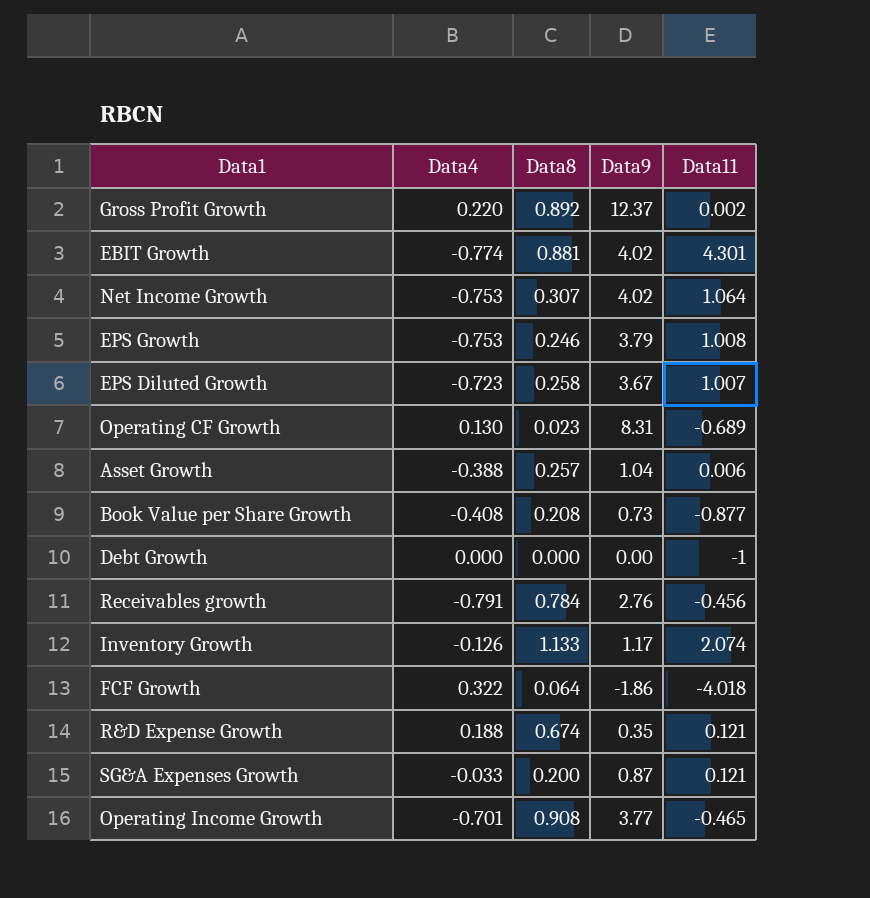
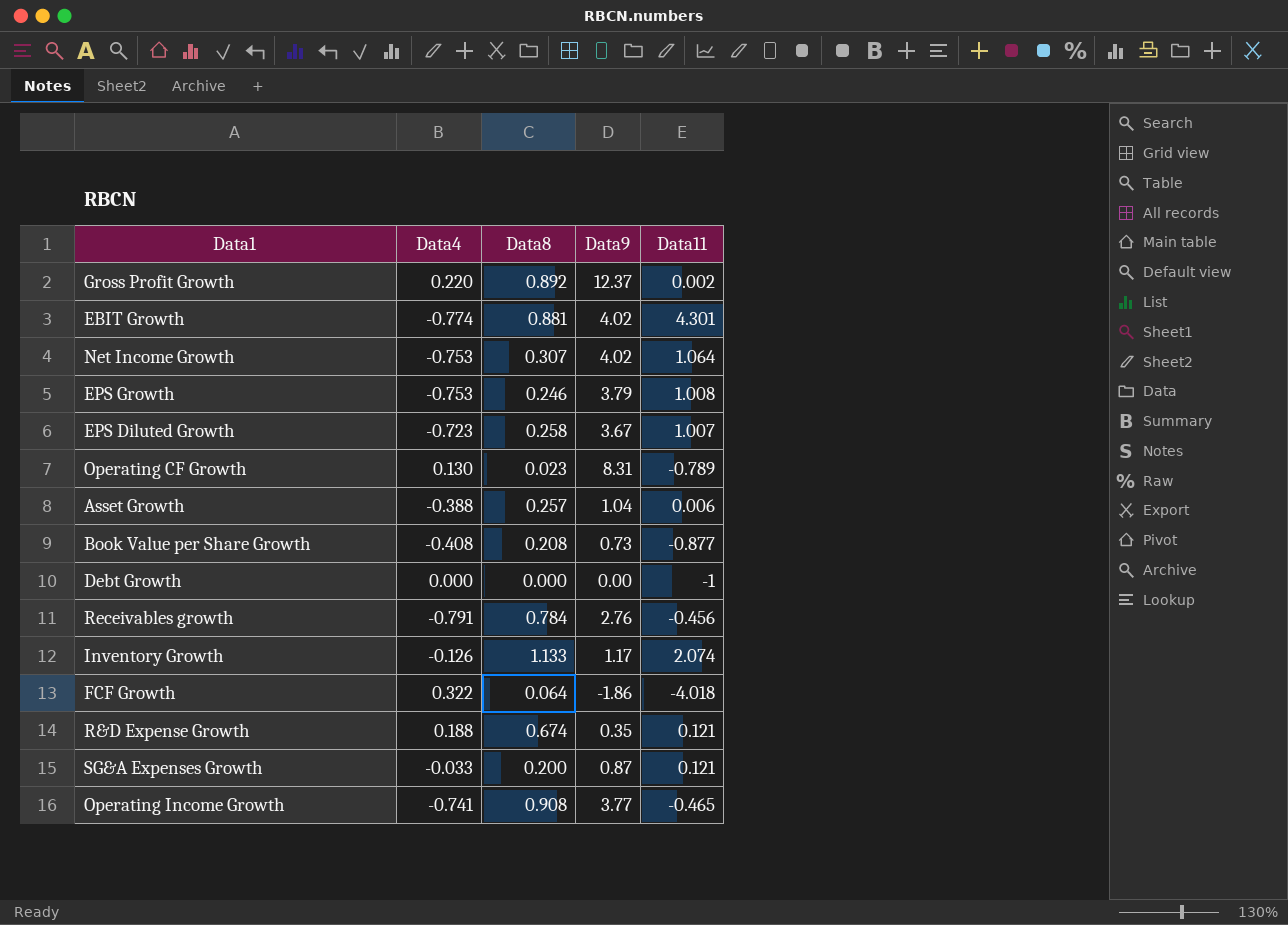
Operating CF Growth | Data11: -0.689 -> -0.789
Operating Income Growth | Data4: -0.701 -> -0.741

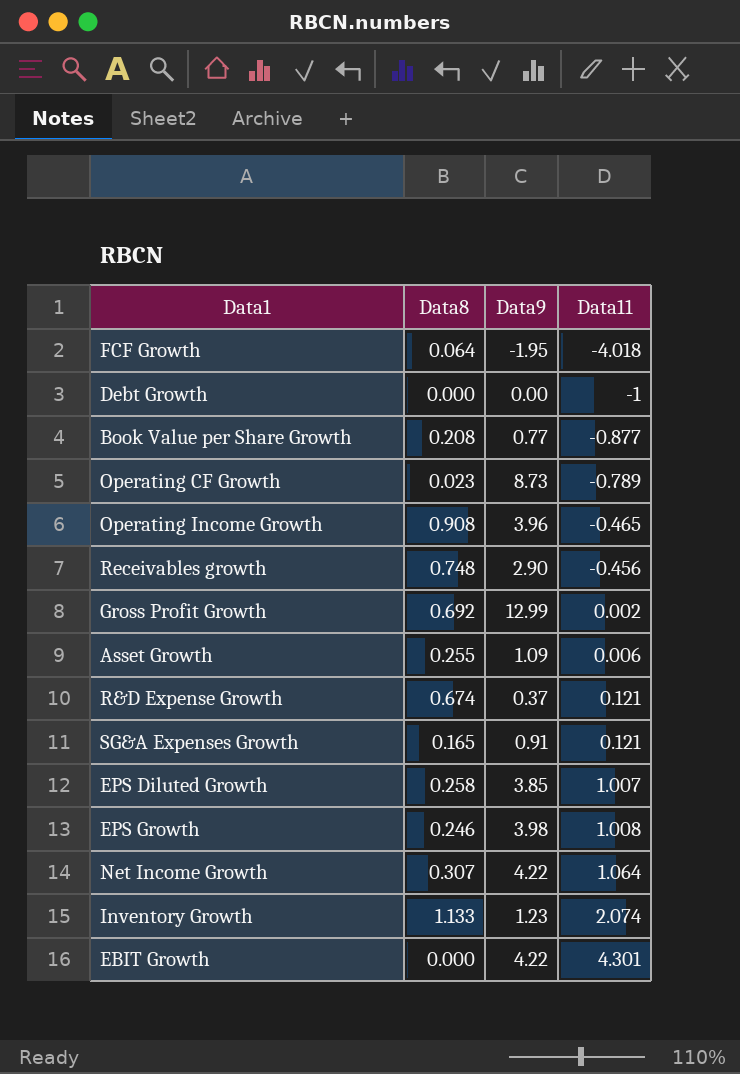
row order: none -> Data11 ascending
column Data4 | position: 2 -> none
FCF Growth | Data9: -1.86 -> -1.95
Book Value per Share Growth | Data9: 0.73 -> 0.77
Operating CF Growth | Data9: 8.31 -> 8.73
Operating Income Growth | Data9: 3.77 -> 3.96
Receivables growth | Data8: 0.784 -> 0.748
Receivables growth | Data9: 2.76 -> 2.90
Gross Profit Growth | Data8: 0.892 -> 0.692
Gross Profit Growth | Data9: 12.37 -> 12.99
Asset Growth | Data8: 0.257 -> 0.255
Asset Growth | Data9: 1.04 -> 1.09
R&D Expense Growth | Data9: 0.35 -> 0.37
SG&A Expenses Growth | Data8: 0.200 -> 0.165
SG&A Expenses Growth | Data9: 0.87 -> 0.91
EPS Diluted Growth | Data9: 3.67 -> 3.85
EPS Growth | Data9: 3.79 -> 3.98
Net Income Growth | Data9: 4.02 -> 4.22
Inventory Growth | Data9: 1.17 -> 1.23
EBIT Growth | Data8: 0.881 -> 0.000
EBIT Growth | Data9: 4.02 -> 4.22

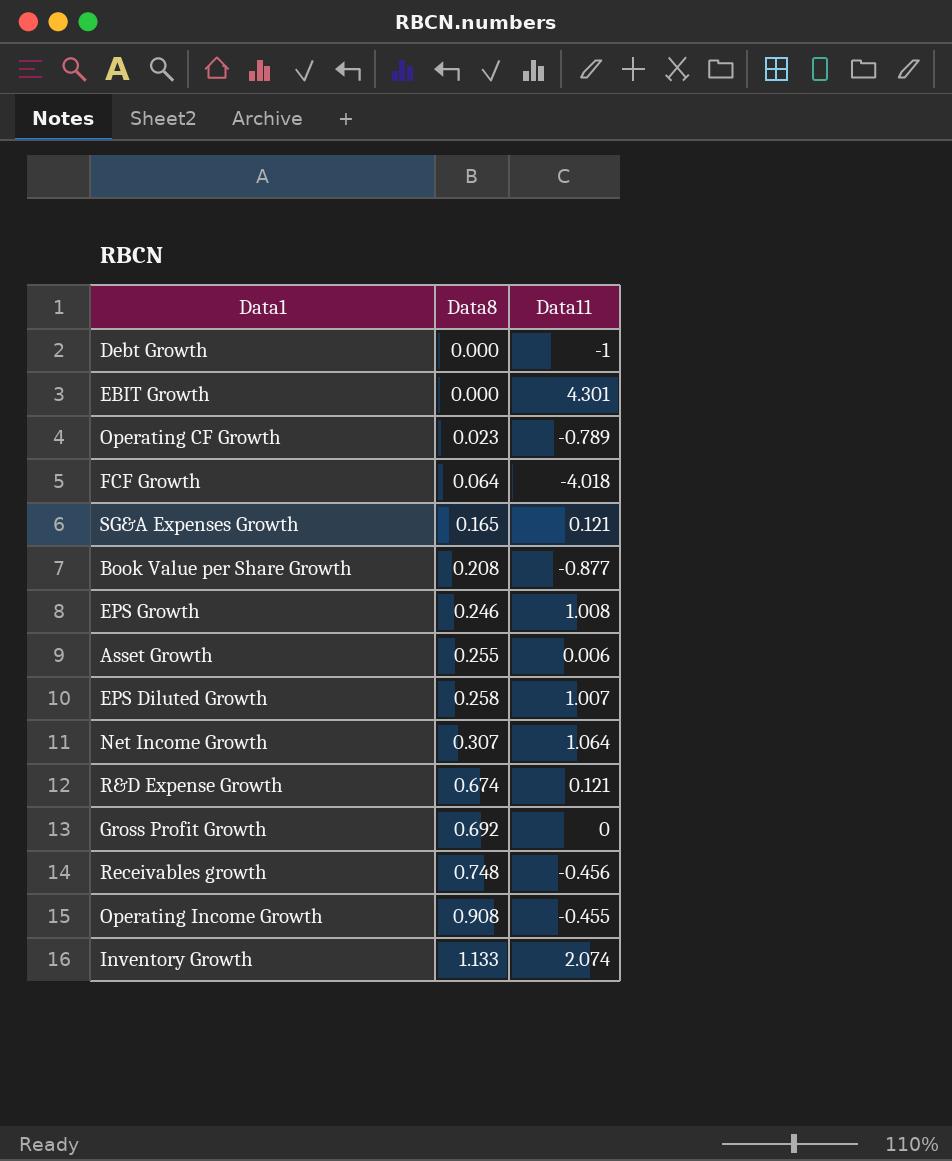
row order: Data11 ascending -> Data8 ascending
column Data9 | position: 3 -> none
Gross Profit Growth | Data11: 0.002 -> 0
Operating Income Growth | Data11: -0.465 -> -0.455

